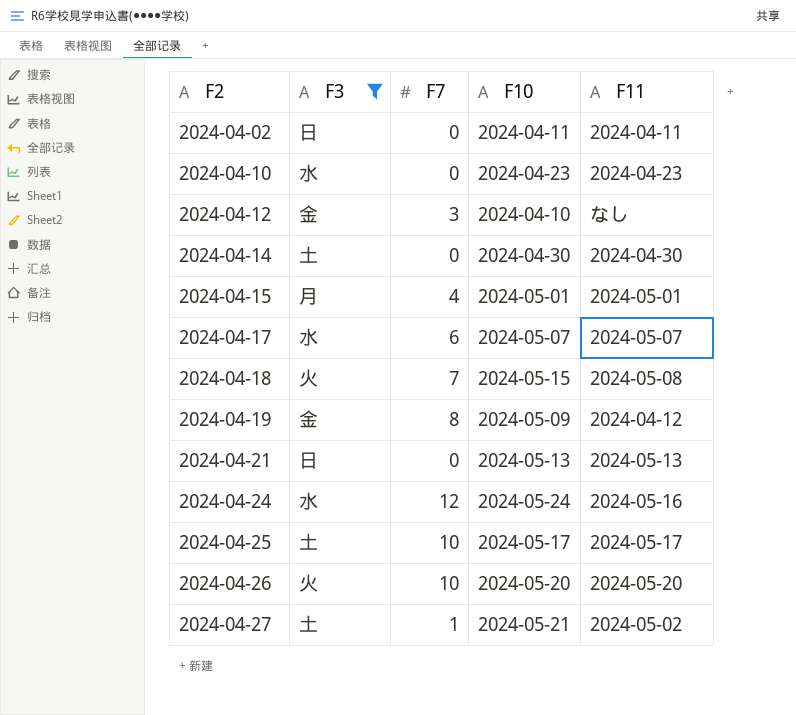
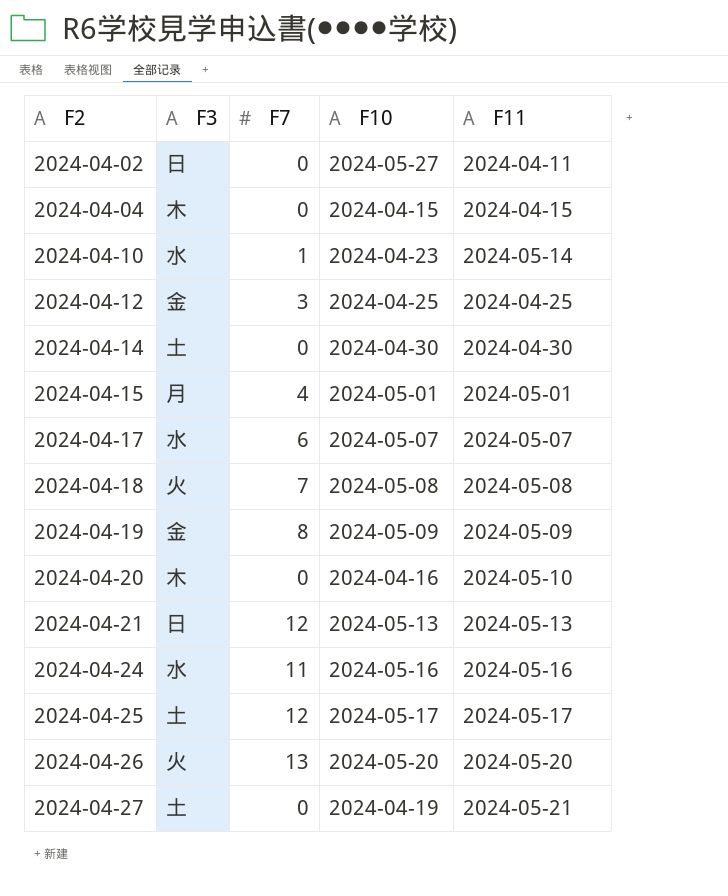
filter: F3 != 木 -> none
2024-04-02 | F10: 2024-04-11 -> 2024-05-27
2024-04-10 | F7: 0 -> 1
2024-04-10 | F11: 2024-04-23 -> 2024-05-14
2024-04-12 | F10: 2024-04-10 -> 2024-04-25
2024-04-12 | F11: なし -> 2024-04-25
2024-04-18 | F10: 2024-05-15 -> 2024-05-08
2024-04-19 | F11: 2024-04-12 -> 2024-05-09
2024-04-21 | F7: 0 -> 12
2024-04-24 | F7: 12 -> 11
2024-04-24 | F10: 2024-05-24 -> 2024-05-16
2024-04-25 | F7: 10 -> 12
2024-04-26 | F7: 10 -> 13
2024-04-27 | F7: 1 -> 0
2024-04-27 | F10: 2024-05-21 -> 2024-04-19
2024-04-27 | F11: 2024-05-02 -> 2024-05-21

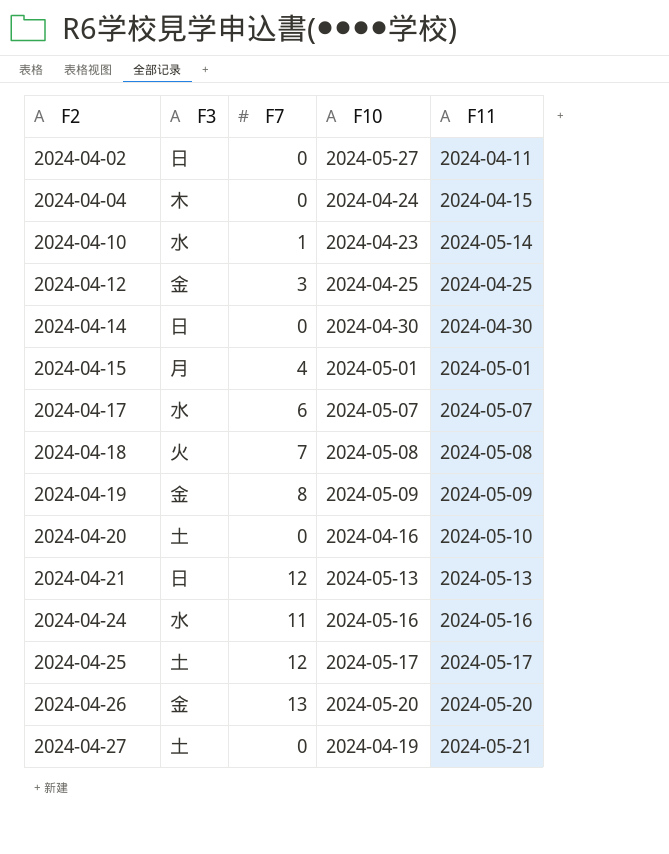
2024-04-04 | F10: 2024-04-15 -> 2024-04-24
2024-04-14 | F3: 土 -> 日
2024-04-20 | F3: 木 -> 土
2024-04-26 | F3: 火 -> 金

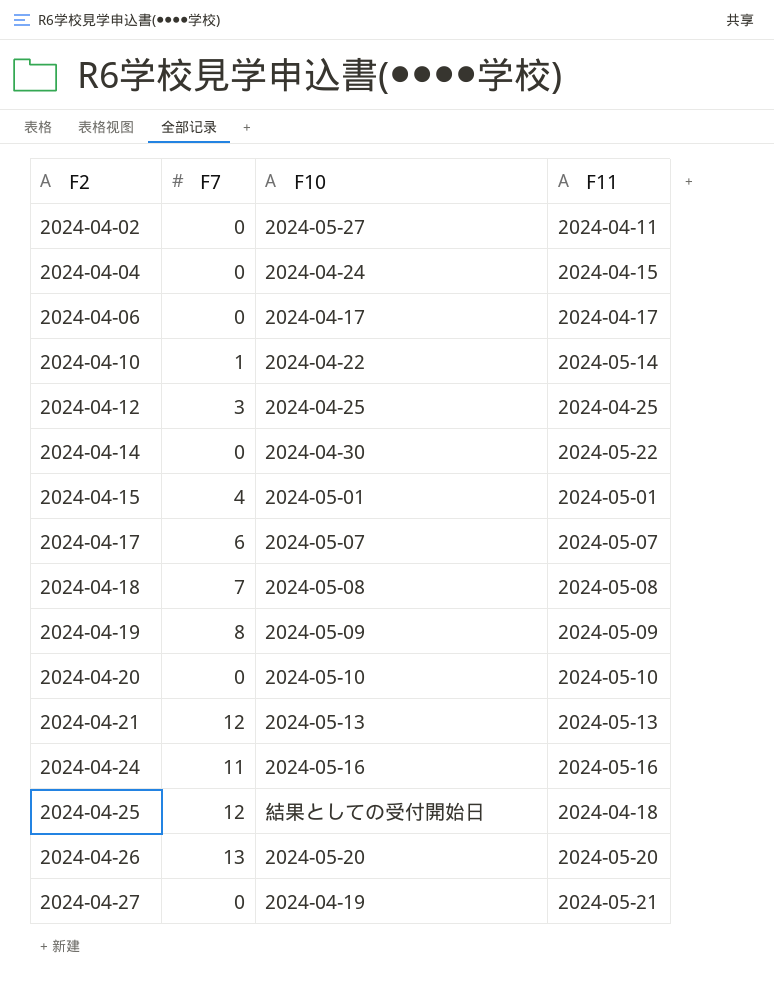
column F3 | position: 2 -> none
row 2024-04-06: none -> 0 | 2024-04-17 | 2024-04-17
2024-04-10 | F10: 2024-04-23 -> 2024-04-22
2024-04-14 | F11: 2024-04-30 -> 2024-05-22
2024-04-20 | F10: 2024-04-16 -> 2024-05-10
2024-04-25 | F10: 2024-05-17 -> 結果としての受付開始日
2024-04-25 | F11: 2024-05-17 -> 2024-04-18

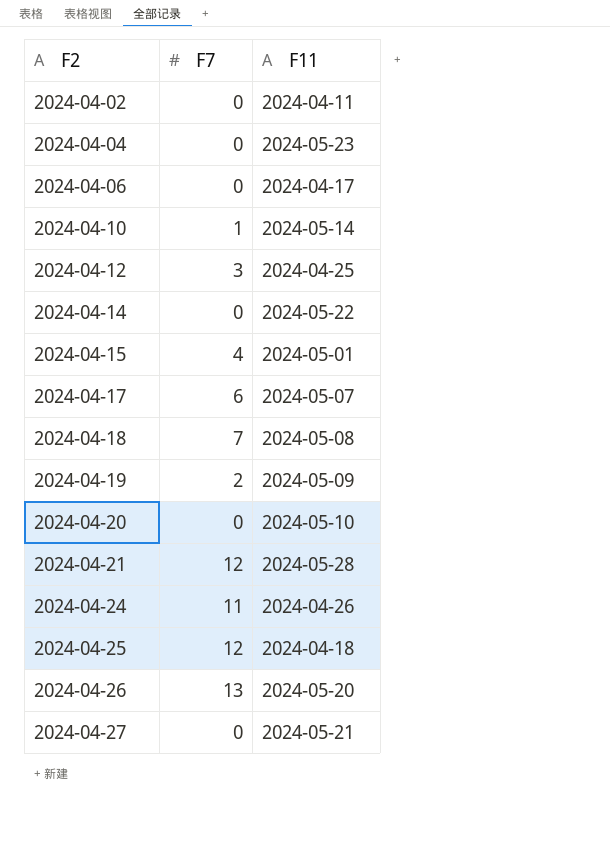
column F10 | position: 3 -> none
2024-04-04 | F11: 2024-04-15 -> 2024-05-23
2024-04-19 | F7: 8 -> 2
2024-04-21 | F11: 2024-05-13 -> 2024-05-28
2024-04-24 | F11: 2024-05-16 -> 2024-04-26

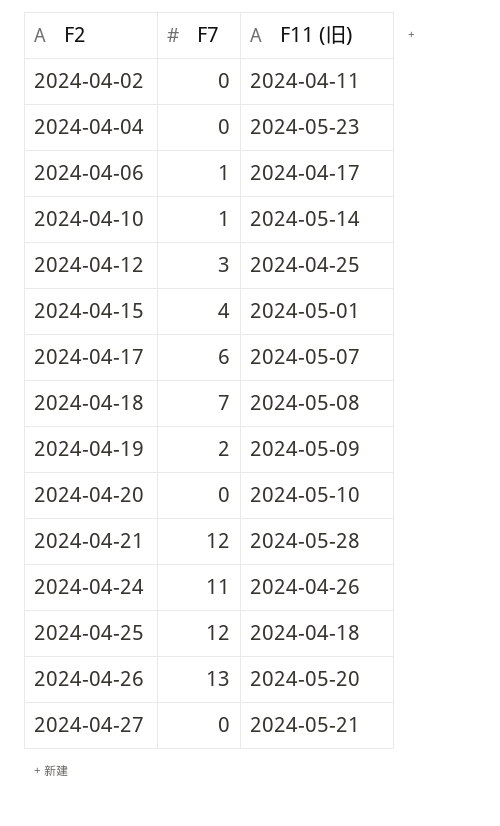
column name: F11 -> F11 (旧)
row 2024-04-14: 0 | 2024-05-22 -> none
2024-04-06 | F7: 0 -> 1

